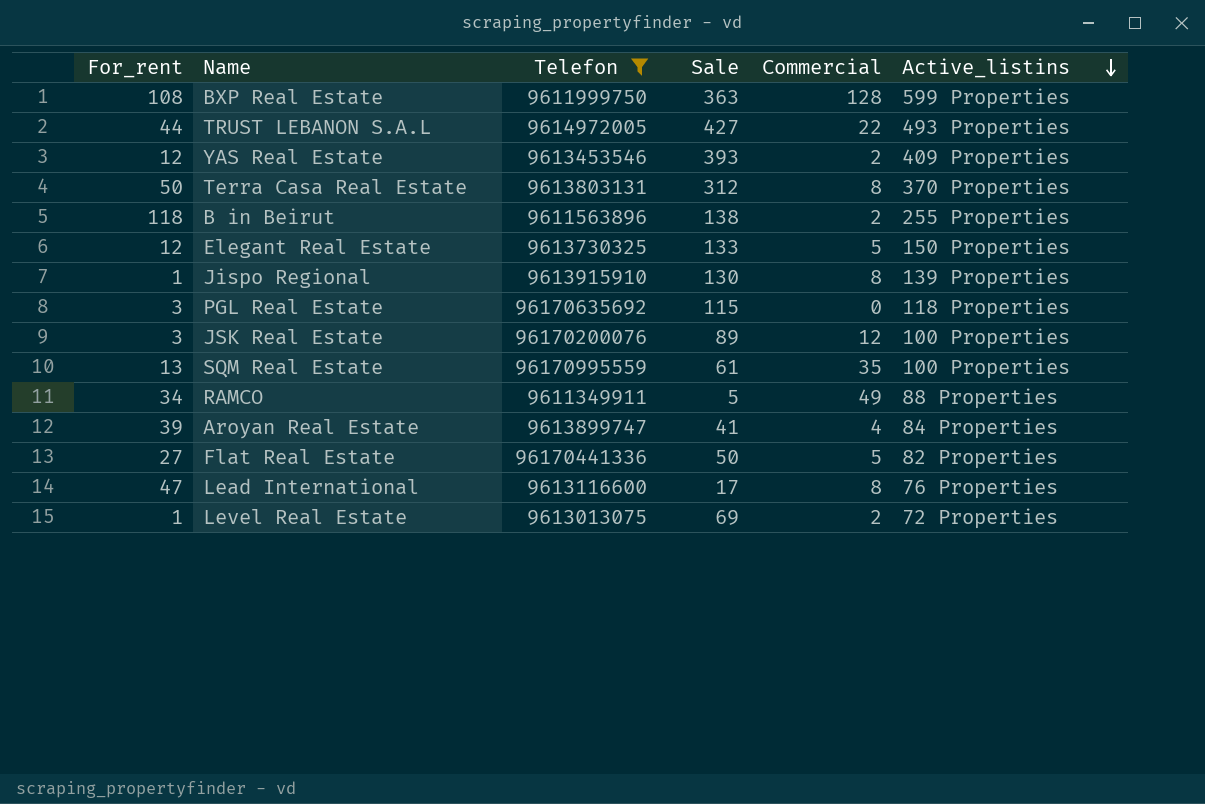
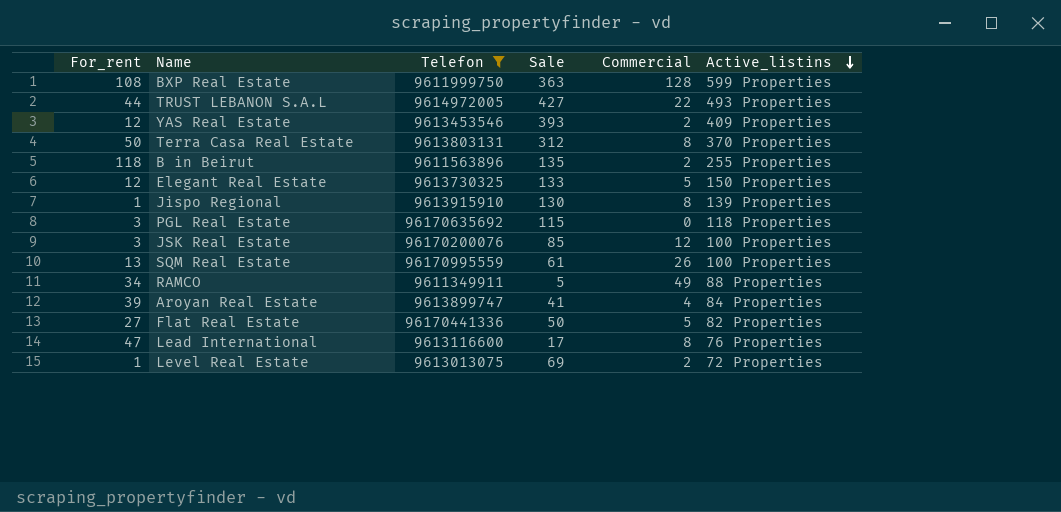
B in Beirut | Sale: 138 -> 135
JSK Real Estate | Sale: 89 -> 85
SQM Real Estate | Commercial: 35 -> 26

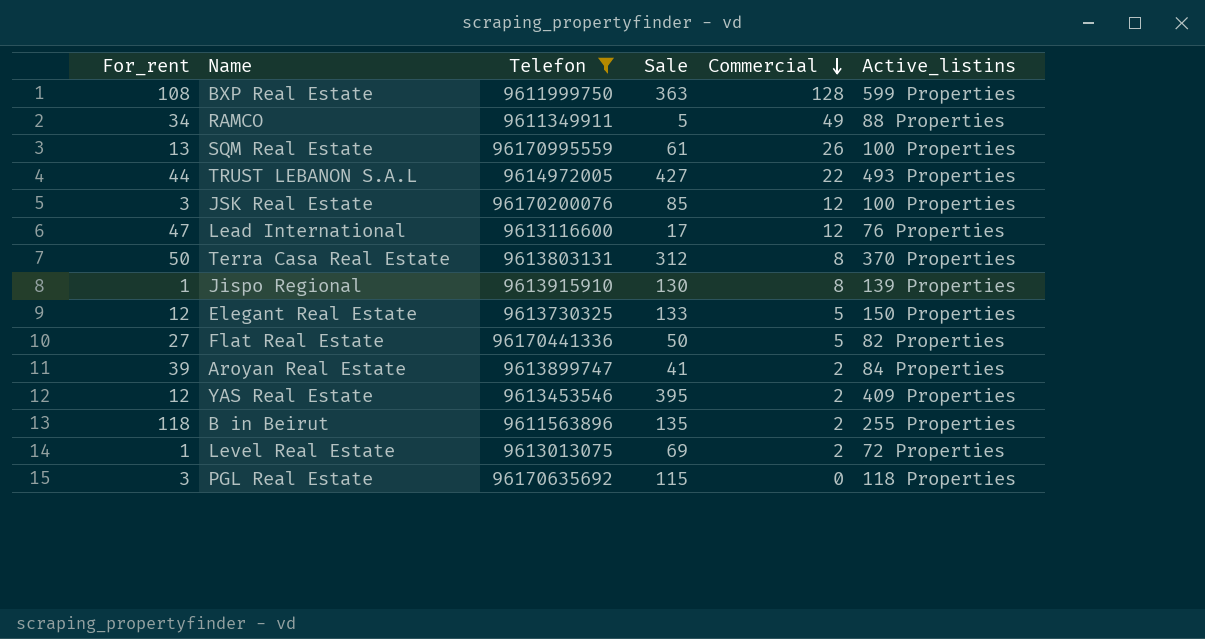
row order: Active_listins descending -> Commercial descending
Lead International | Commercial: 8 -> 12
Aroyan Real Estate | Commercial: 4 -> 2
YAS Real Estate | Sale: 393 -> 395

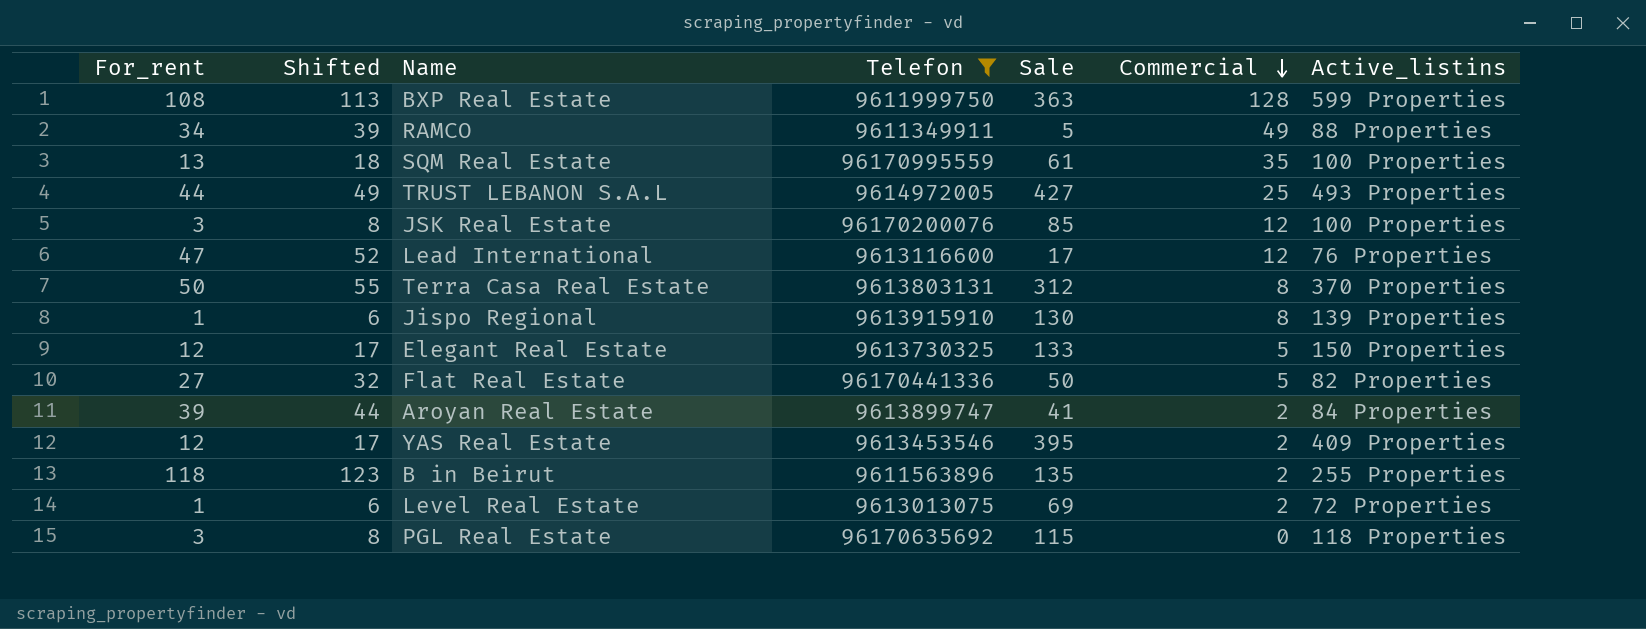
column Shifted | formula: none -> [For_rent] + 5
SQM Real Estate | Commercial: 26 -> 35
TRUST LEBANON S.A.L | Commercial: 22 -> 25

